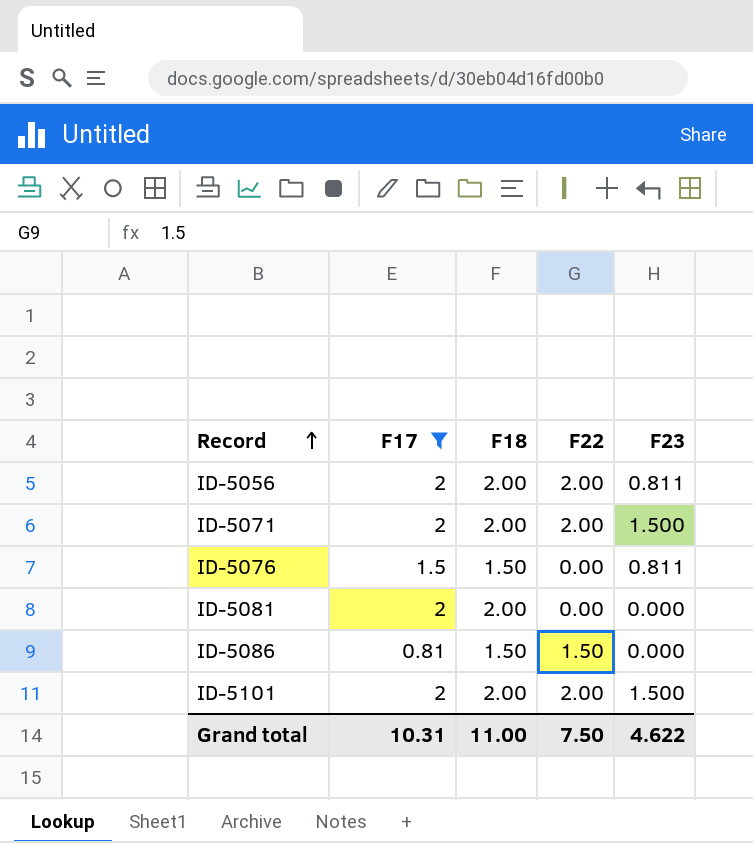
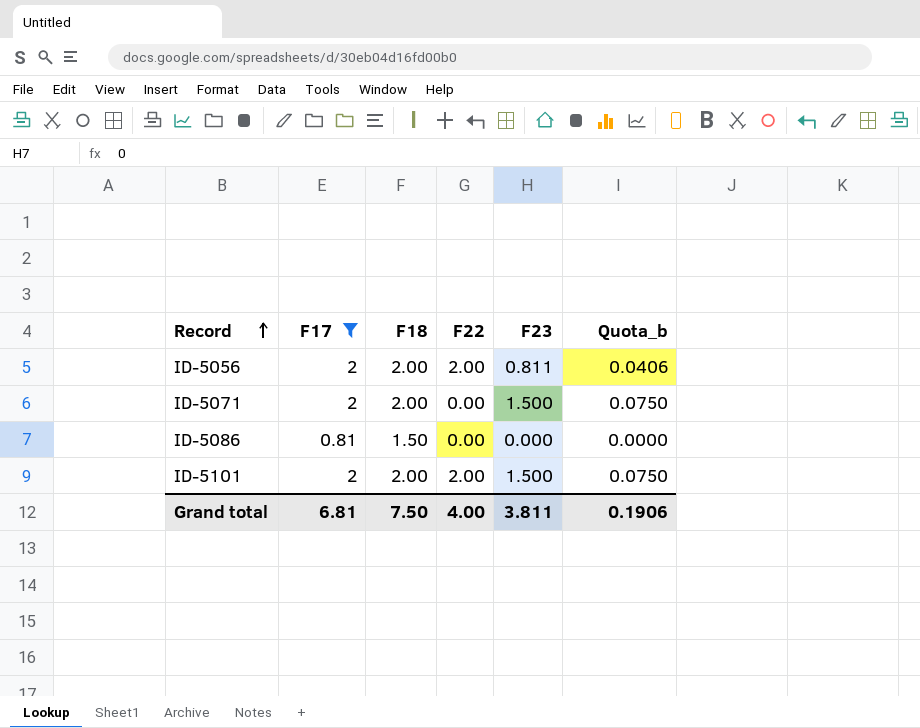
column Quota_b | formula: none -> [F23] * 0.05
row ID-5076: 1.5 | 1.50 | 0.00 | 0.811 -> none
row ID-5081: 2 | 2.00 | 0.00 | 0.000 -> none
ID-5071 | F22: 2.00 -> 0.00
ID-5086 | F22: 1.50 -> 0.00
Grand total | F17: 10.31 -> 6.81
Grand total | F18: 11.00 -> 7.50
Grand total | F22: 7.50 -> 4.00
Grand total | F23: 4.622 -> 3.811

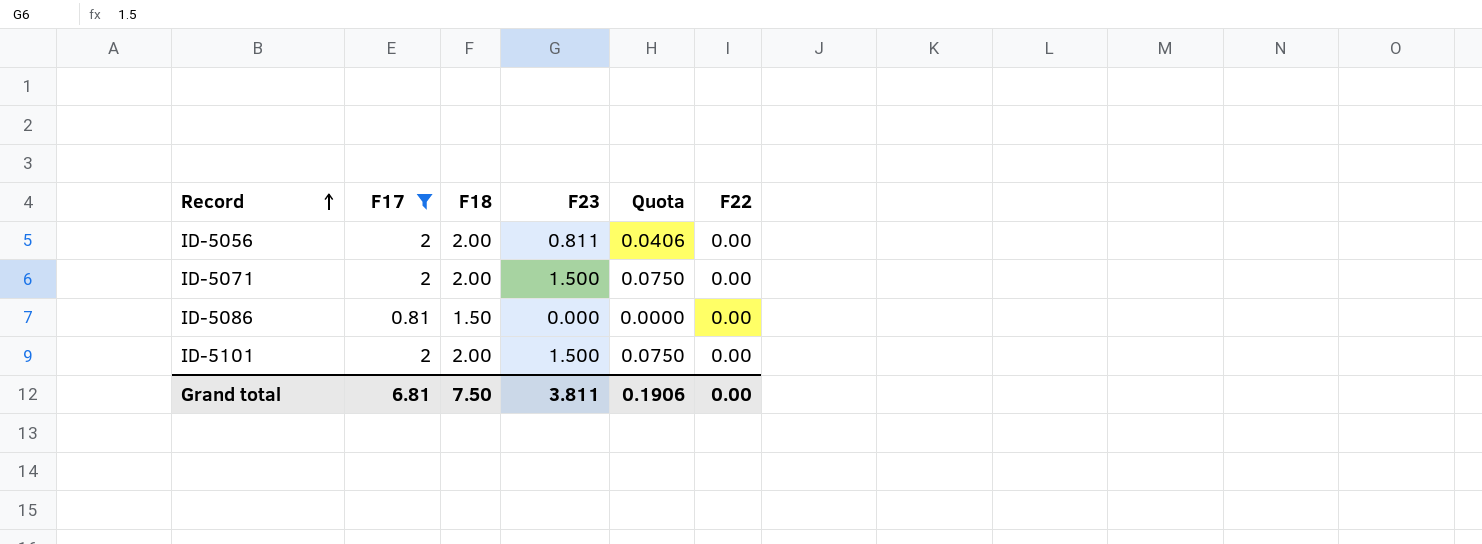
column name: Quota_b -> Quota
column F22 | position: 4 -> 6
ID-5056 | F22: 2.00 -> 0.00
ID-5101 | F22: 2.00 -> 0.00
Grand total | F22: 4.00 -> 0.00

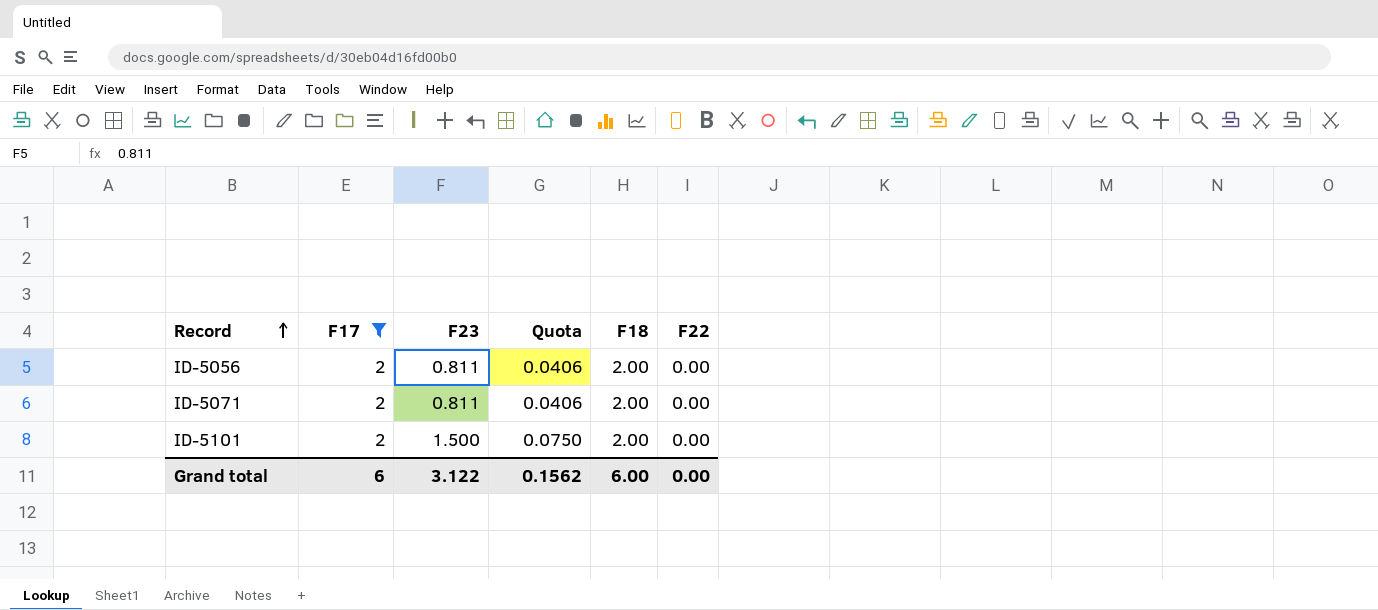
column F18 | position: 3 -> 5
row ID-5086: 0.81 | 1.50 | 0.000 | 0.0000 | 0.00 -> none
ID-5071 | F23: 1.500 -> 0.811
ID-5071 | Quota: 0.0750 -> 0.0406
Grand total | F17: 6.81 -> 6
Grand total | F23: 3.811 -> 3.122
Grand total | Quota: 0.1906 -> 0.1562
Grand total | F18: 7.50 -> 6.00

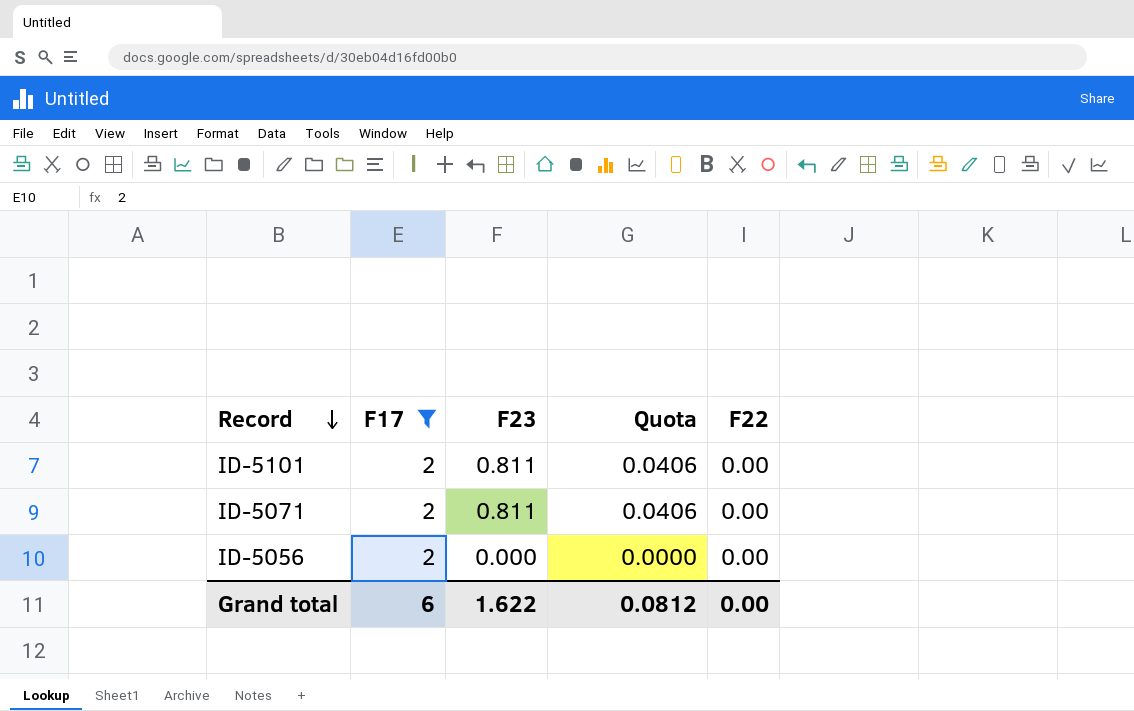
row order: Record ascending -> Record descending
column F18 | position: 5 -> none
ID-5101 | F23: 1.500 -> 0.811
ID-5101 | Quota: 0.0750 -> 0.0406
ID-5056 | F23: 0.811 -> 0.000
ID-5056 | Quota: 0.0406 -> 0.0000
Grand total | F23: 3.122 -> 1.622
Grand total | Quota: 0.1562 -> 0.0812

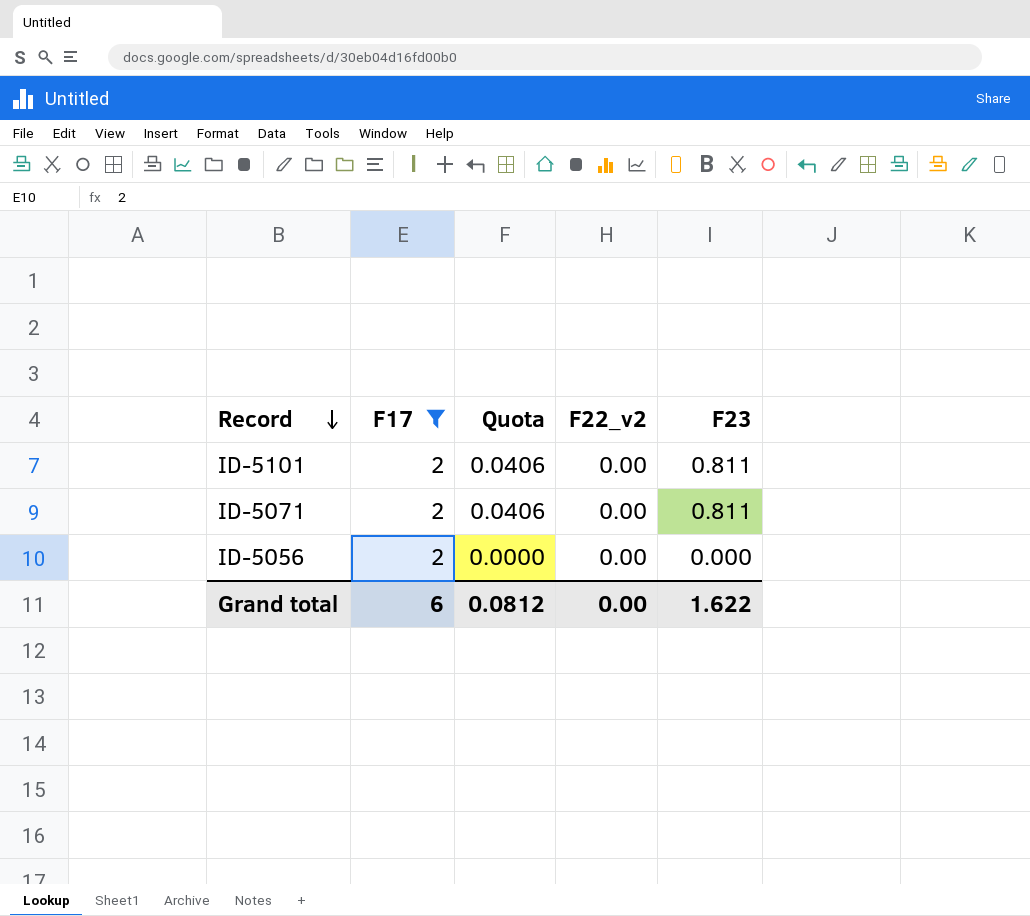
column name: F22 -> F22_v2
column F23 | position: 3 -> 5

